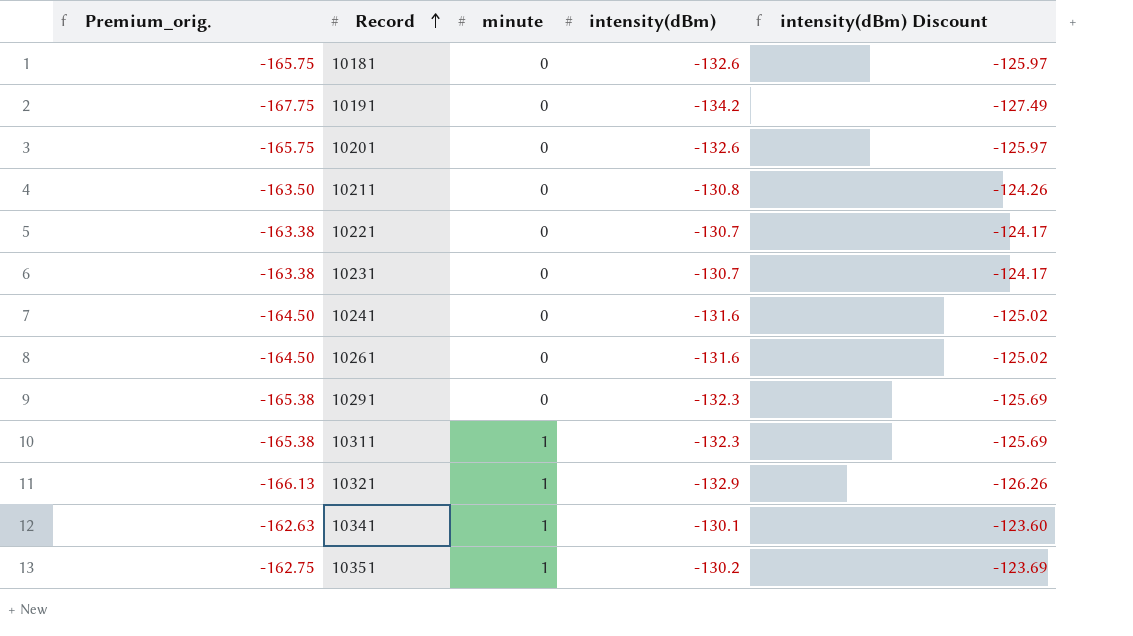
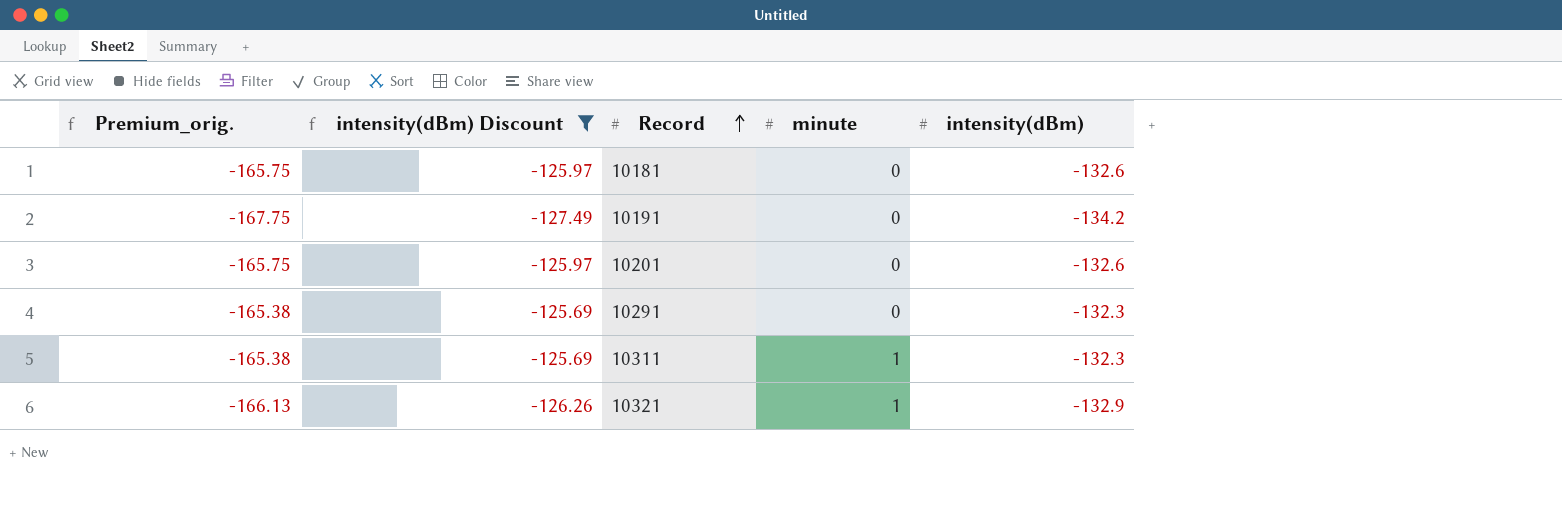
filter: none -> intensity(dBm) Discount <= -125.69
column intensity(dBm) Discount | position: 5 -> 2

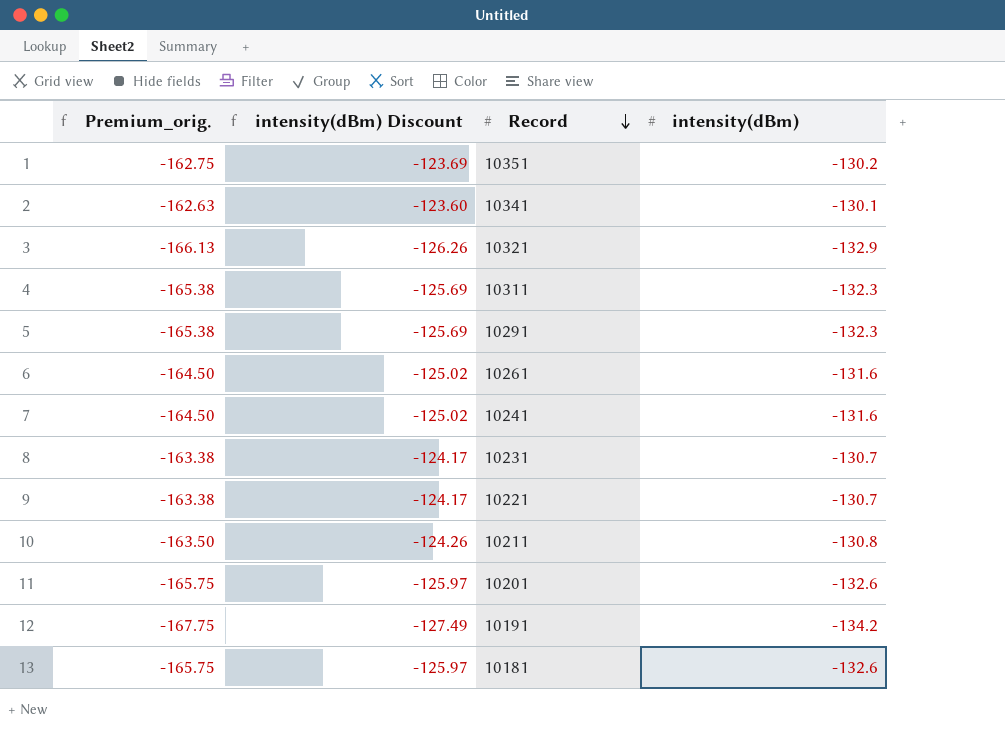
filter: intensity(dBm) Discount <= -125.69 -> none
row order: Record ascending -> Record descending
column minute | position: 4 -> none

